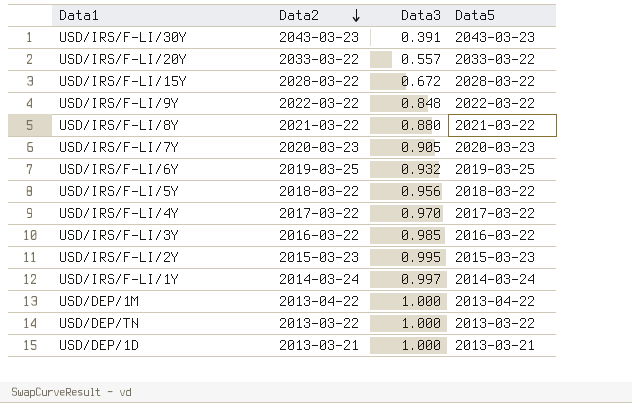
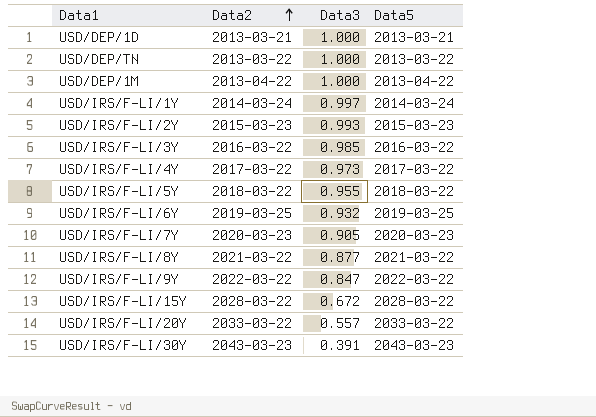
row order: Data2 descending -> Data2 ascending
USD/IRS/F-LI/2Y | Data3: 0.995 -> 0.993
USD/IRS/F-LI/4Y | Data3: 0.970 -> 0.973
USD/IRS/F-LI/5Y | Data3: 0.956 -> 0.955
USD/IRS/F-LI/8Y | Data3: 0.880 -> 0.877
USD/IRS/F-LI/9Y | Data3: 0.848 -> 0.847

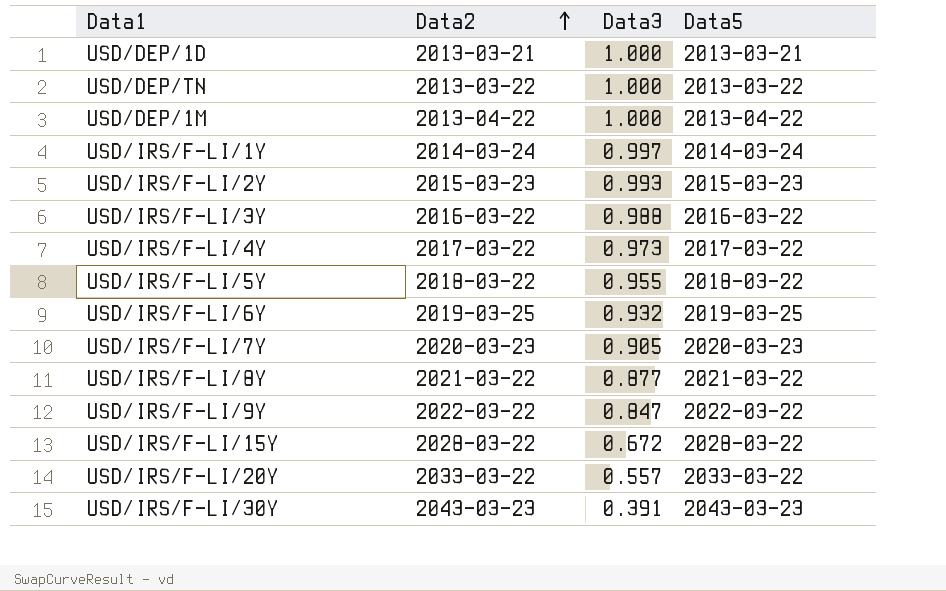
USD/IRS/F-LI/3Y | Data3: 0.985 -> 0.988

